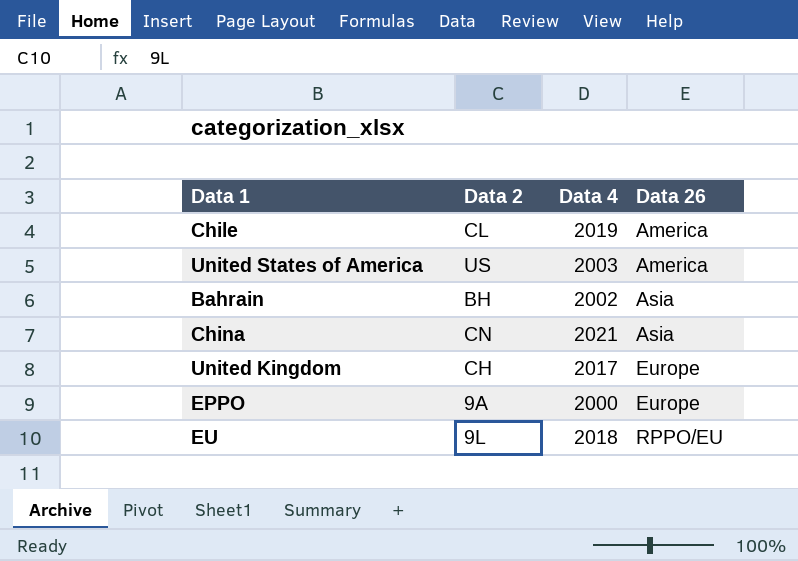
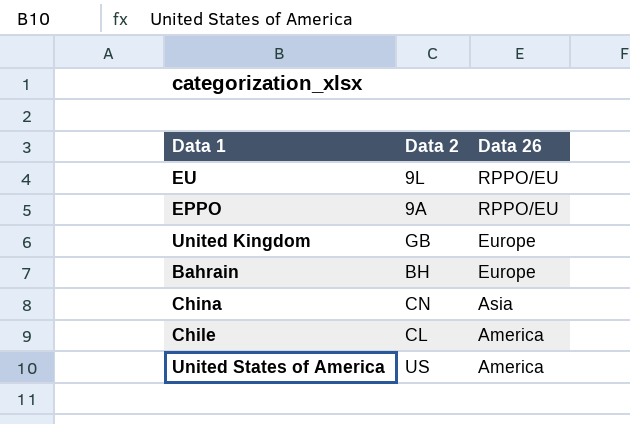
row order: Data 26 ascending -> Data 26 descending
column Data 4 | position: 3 -> none
EPPO | Data 26: Europe -> RPPO/EU
United Kingdom | Data 2: CH -> GB
Bahrain | Data 26: Asia -> Europe

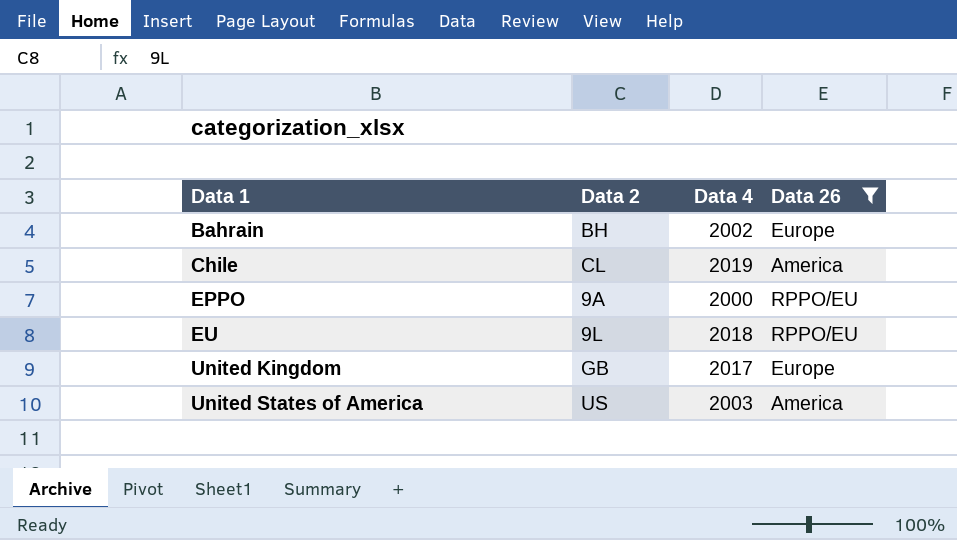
filter: none -> Data 26 != Asia
row order: Data 26 descending -> Data 1 ascending
column Data 4 | position: none -> 3

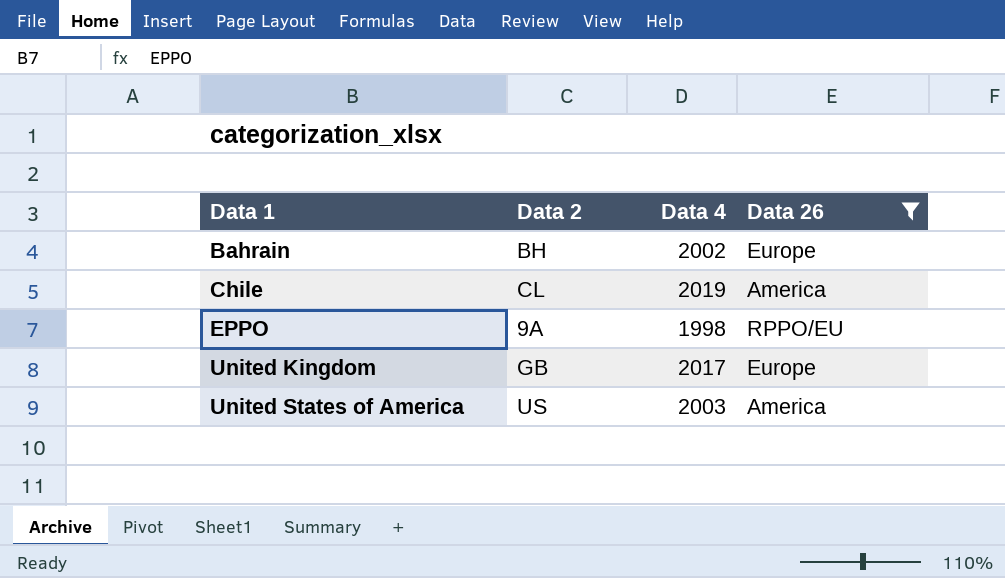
row EU: 9L | 2018 | RPPO/EU -> none
EPPO | Data 4: 2000 -> 1998

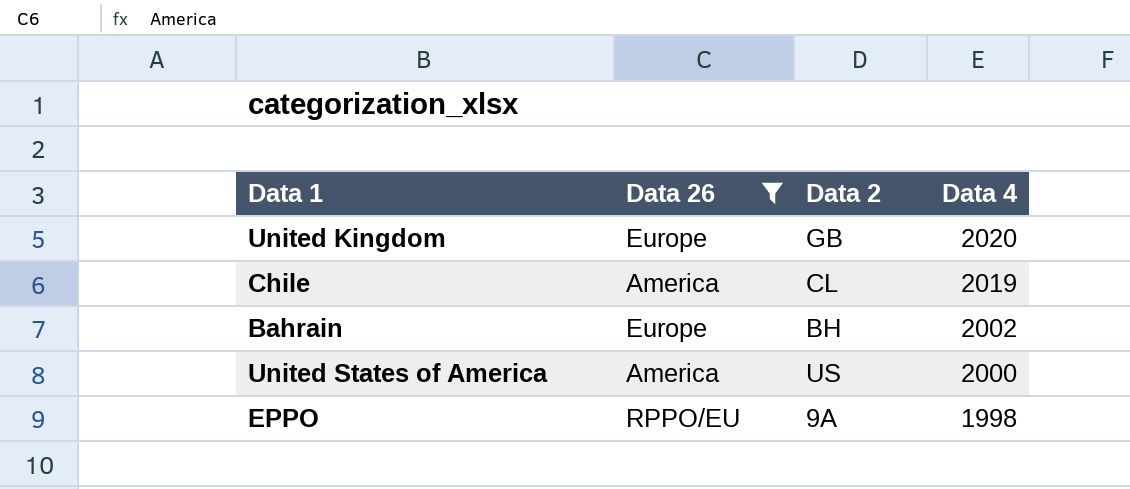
row order: Data 1 ascending -> Data 4 descending
column Data 26 | position: 4 -> 2
United Kingdom | Data 4: 2017 -> 2020
United States of America | Data 4: 2003 -> 2000

